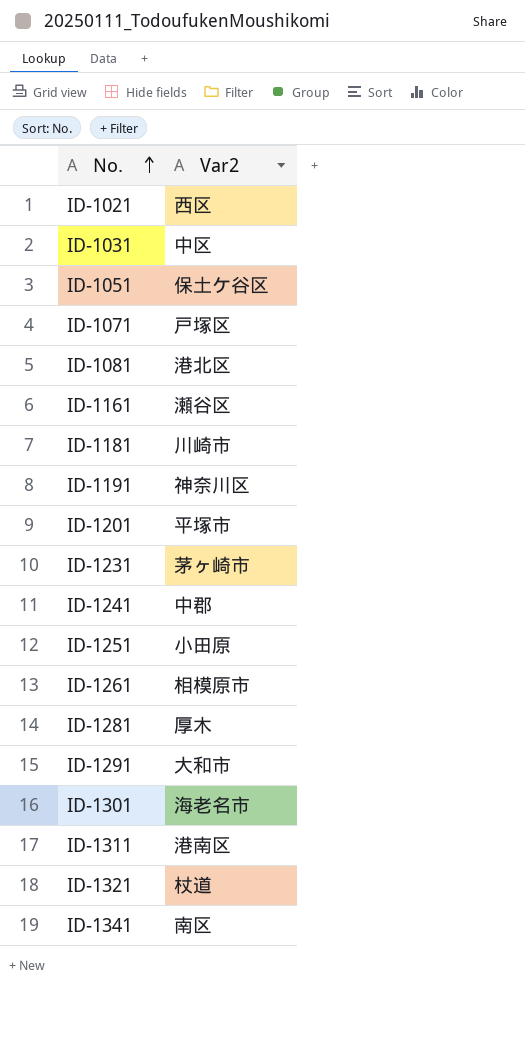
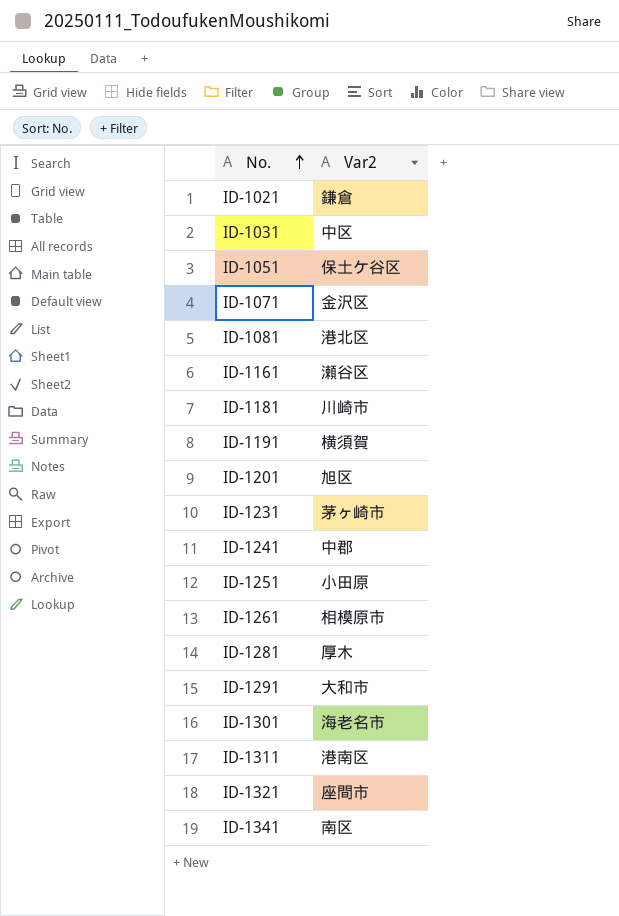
ID-1021 | Var2: 西区 -> 鎌倉
ID-1071 | Var2: 戸塚区 -> 金沢区
ID-1191 | Var2: 神奈川区 -> 横須賀
ID-1201 | Var2: 平塚市 -> 旭区
ID-1321 | Var2: 杖道 -> 座間市

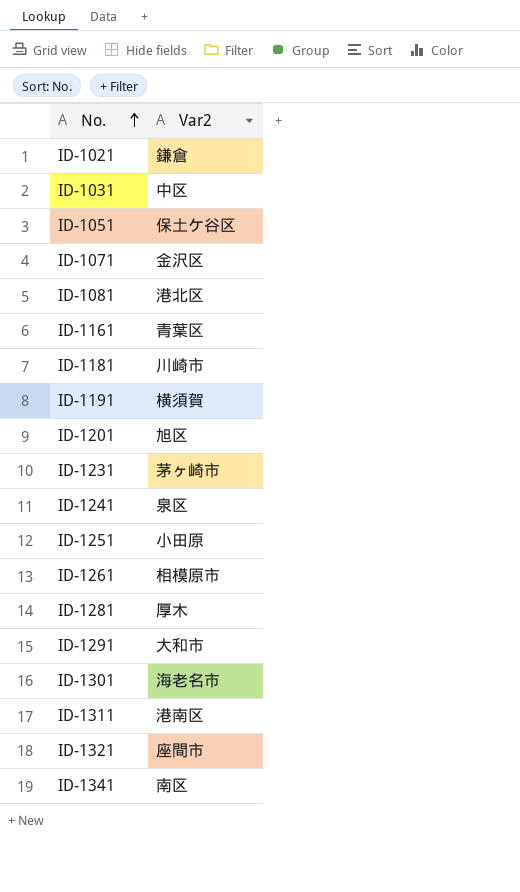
ID-1161 | Var2: 瀬谷区 -> 青葉区
ID-1241 | Var2: 中郡 -> 泉区

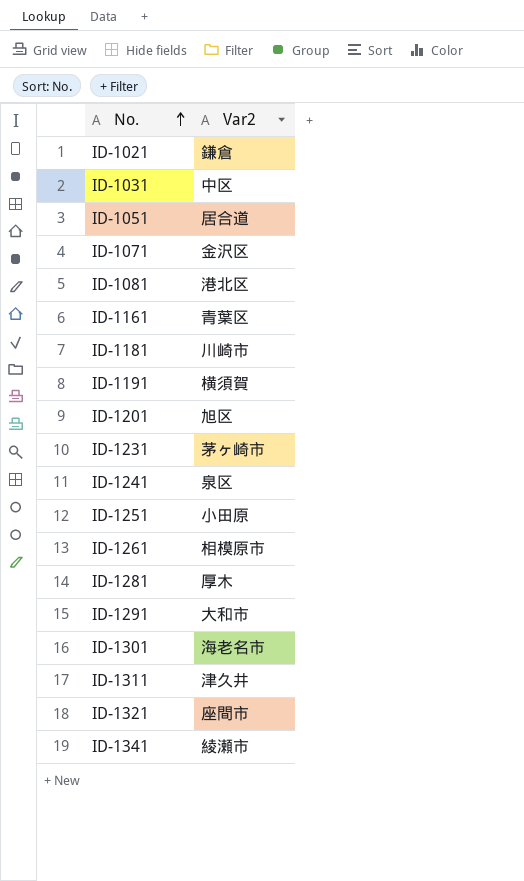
ID-1051 | Var2: 保土ケ谷区 -> 居合道
ID-1311 | Var2: 港南区 -> 津久井
ID-1341 | Var2: 南区 -> 綾瀬市

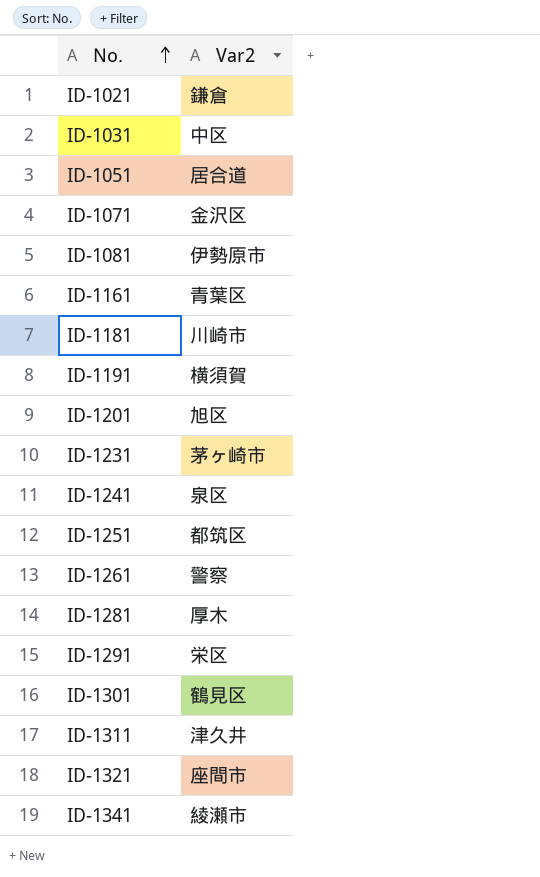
ID-1081 | Var2: 港北区 -> 伊勢原市
ID-1251 | Var2: 小田原 -> 都筑区
ID-1261 | Var2: 相模原市 -> 警察
ID-1291 | Var2: 大和市 -> 栄区
ID-1301 | Var2: 海老名市 -> 鶴見区

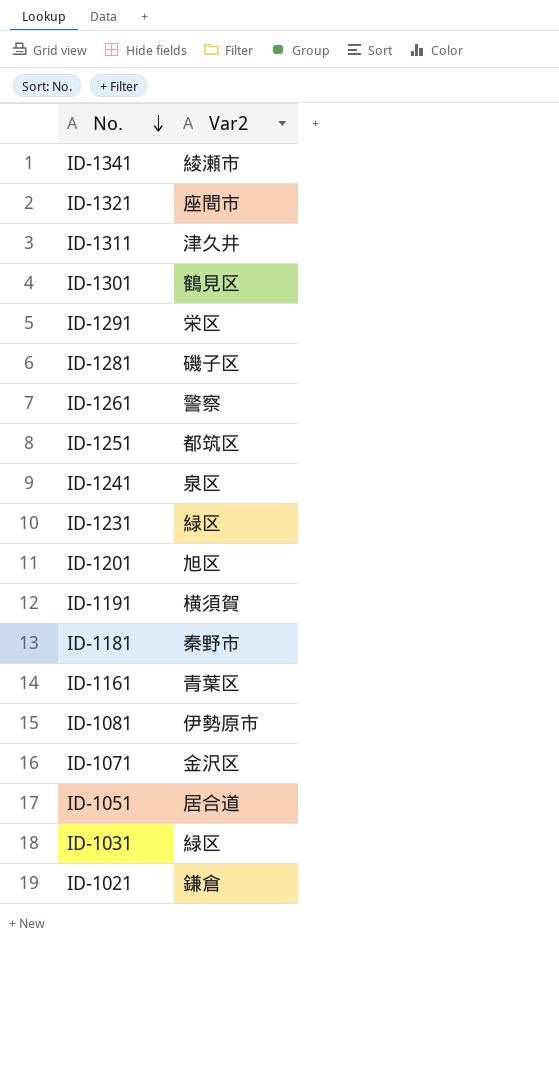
row order: No. ascending -> No. descending
ID-1281 | Var2: 厚木 -> 磯子区
ID-1231 | Var2: 茅ヶ崎市 -> 緑区
ID-1181 | Var2: 川崎市 -> 秦野市
ID-1031 | Var2: 中区 -> 緑区

